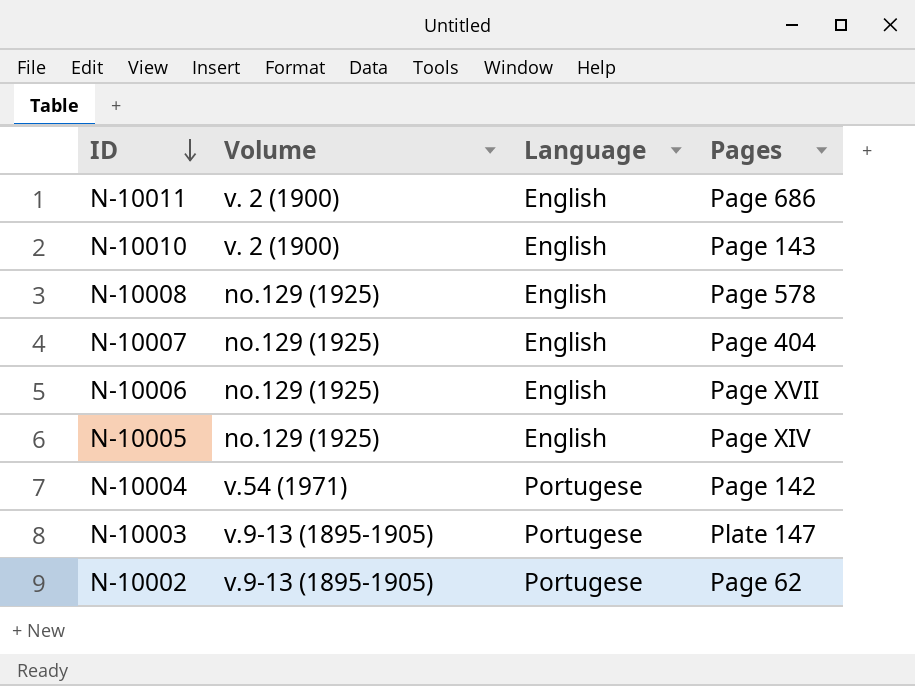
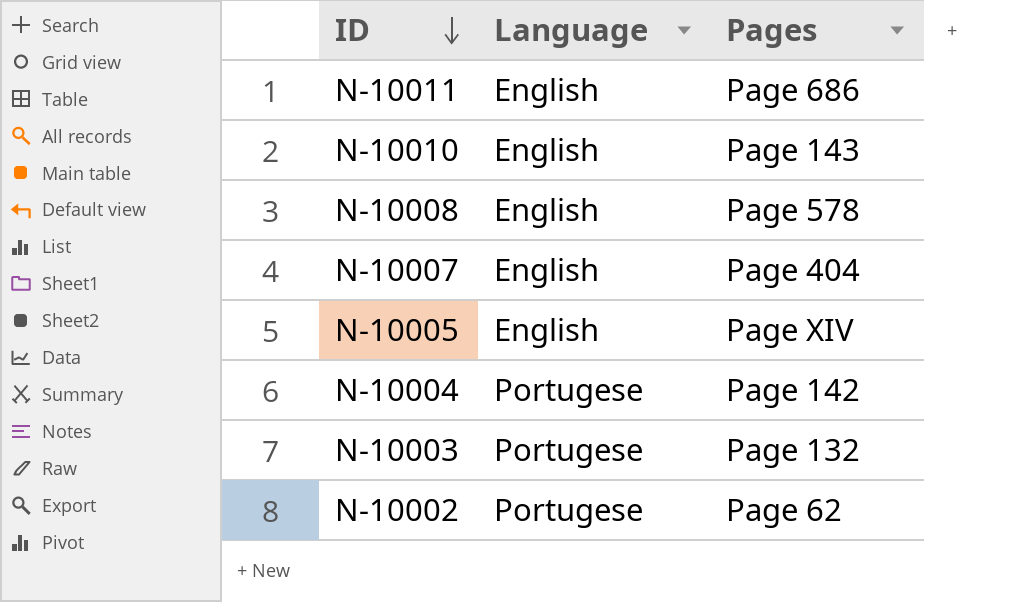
column Volume | position: 2 -> none
row N-10006: no.129 (1925) | English | Page XVII -> none
N-10003 | Pages: Plate 147 -> Page 132

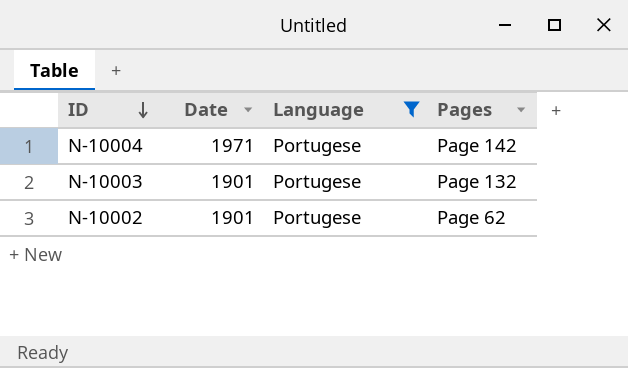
filter: none -> Language = Portugese
column Date | position: none -> 2

